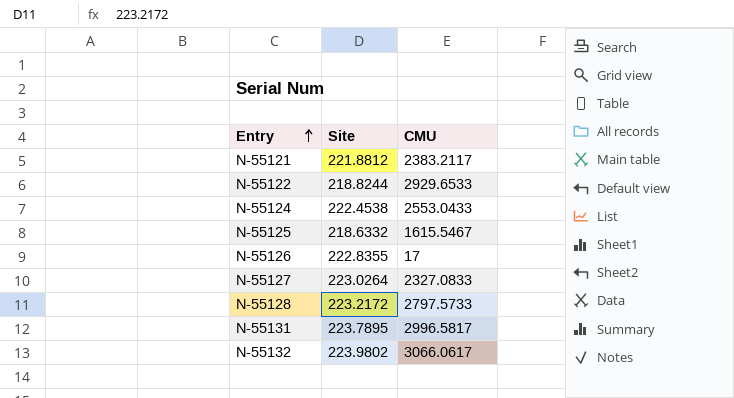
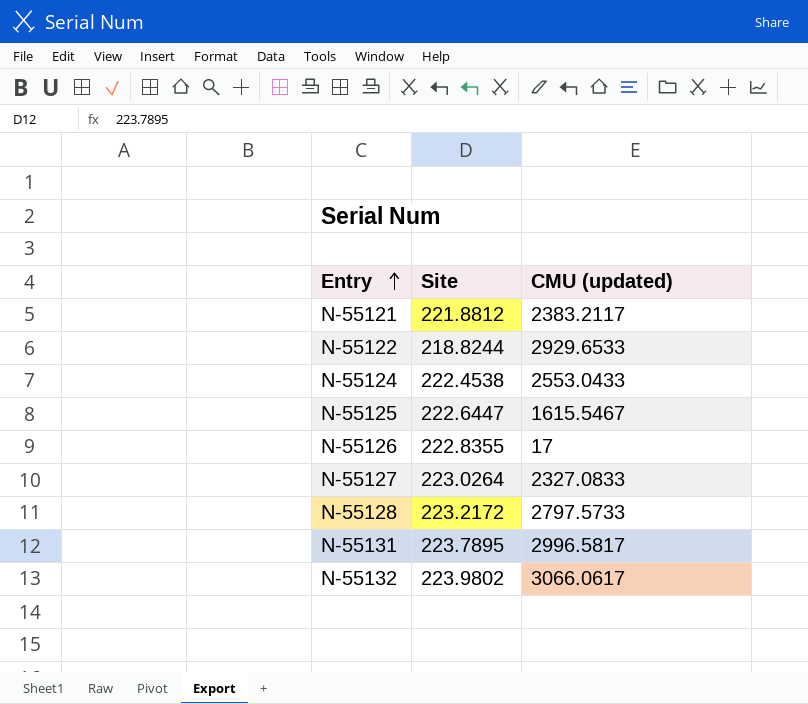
column name: CMU -> CMU (updated)
N-55125 | Site: 218.6332 -> 222.6447

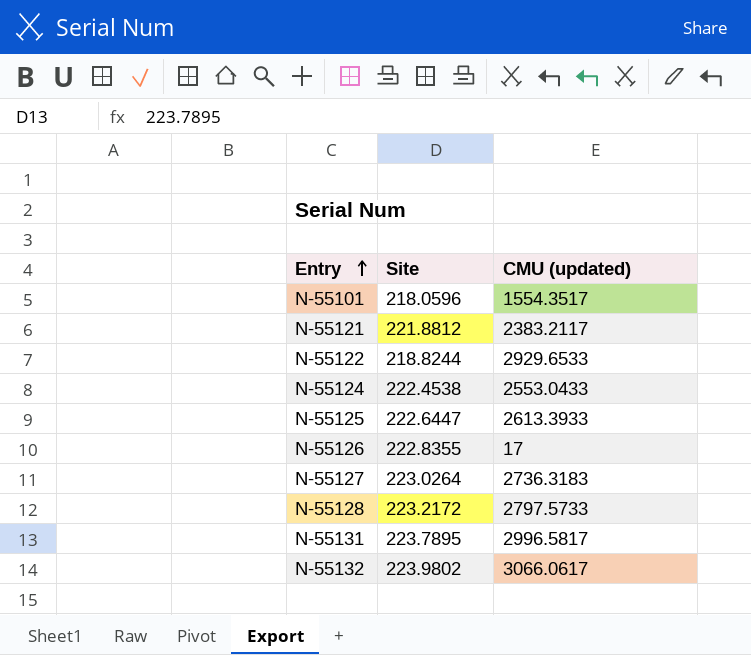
row N-55101: none -> 218.0596 | 1554.3517
N-55125 | CMU (updated): 1615.5467 -> 2613.3933
N-55127 | CMU (updated): 2327.0833 -> 2736.3183

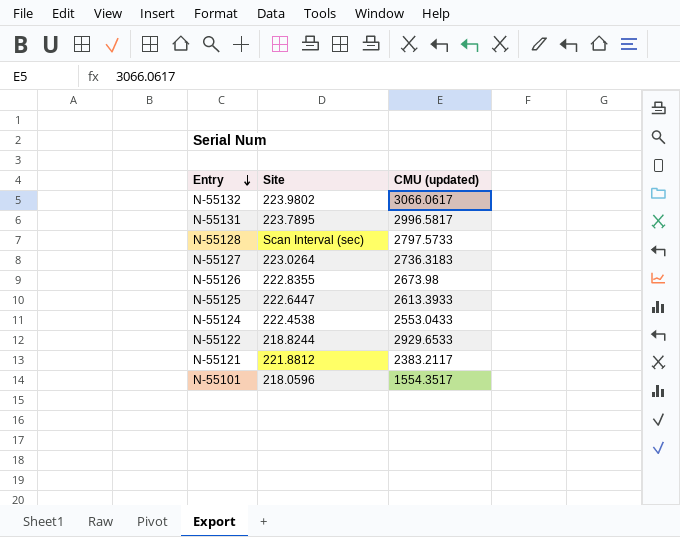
row order: Entry ascending -> Entry descending
N-55128 | Site: 223.2172 -> Scan Interval (sec)
N-55126 | CMU (updated): 17 -> 2673.98

